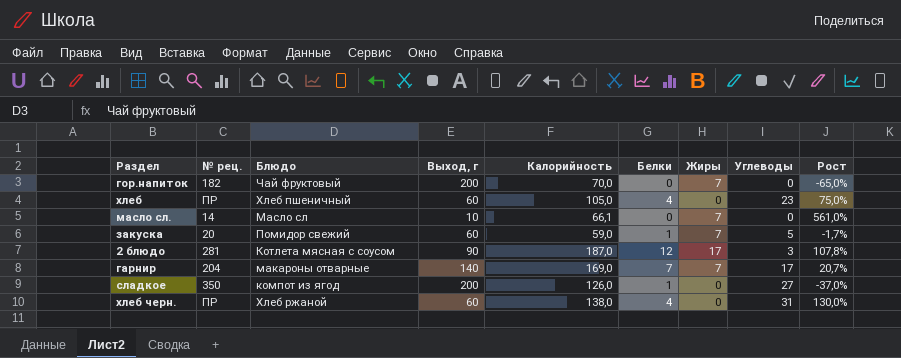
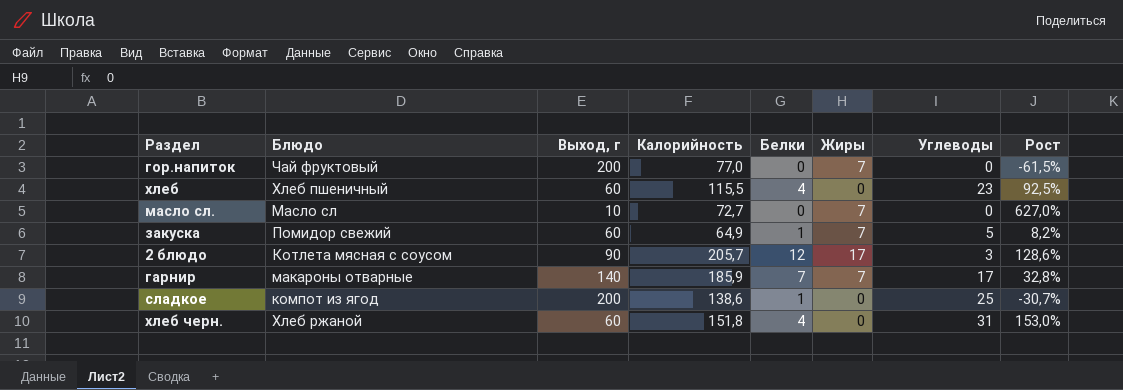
column № рец. | position: 2 -> none
гор.напиток | Калорийность: 70,0 -> 77,0
гор.напиток | Рост: -65,0% -> -61,5%
хлеб | Калорийность: 105,0 -> 115,5
хлеб | Рост: 75,0% -> 92,5%
масло сл. | Калорийность: 66,1 -> 72,7
масло сл. | Рост: 561,0% -> 627,0%
закуска | Калорийность: 59,0 -> 64,9
закуска | Рост: -1,7% -> 8,2%
2 блюдо | Калорийность: 187,0 -> 205,7
2 блюдо | Рост: 107,8% -> 128,6%
гарнир | Калорийность: 169,0 -> 185,9
гарнир | Рост: 20,7% -> 32,8%
сладкое | Калорийность: 126,0 -> 138,6
сладкое | Углеводы: 27 -> 25
сладкое | Рост: -37,0% -> -30,7%
хлеб черн. | Калорийность: 138,0 -> 151,8
хлеб черн. | Рост: 130,0% -> 153,0%

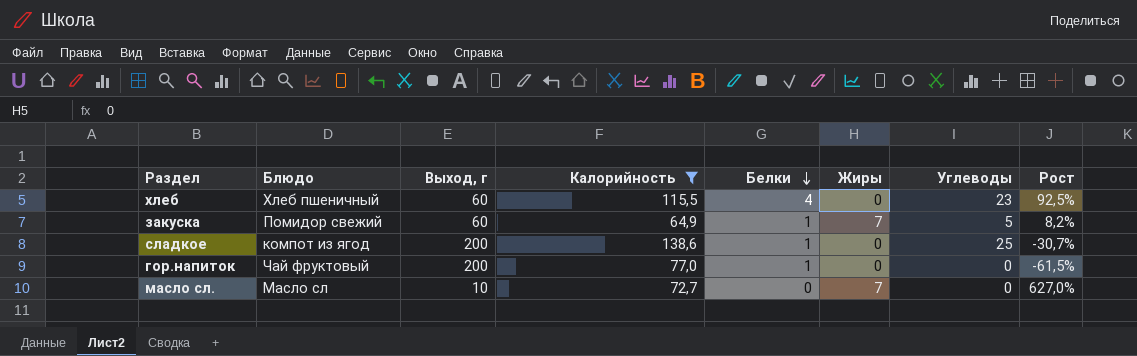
filter: none -> Калорийность <= 138,6
row order: none -> Белки descending
гор.напиток | Белки: 0 -> 1
гор.напиток | Жиры: 7 -> 0

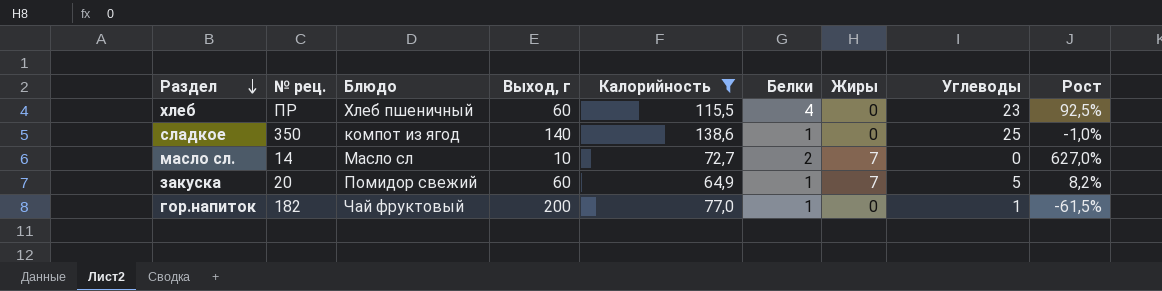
row order: Белки descending -> Раздел descending
column № рец. | position: none -> 2
сладкое | Выход, г: 200 -> 140
сладкое | Рост: -30,7% -> -1,0%
масло сл. | Белки: 0 -> 2
гор.напиток | Углеводы: 0 -> 1

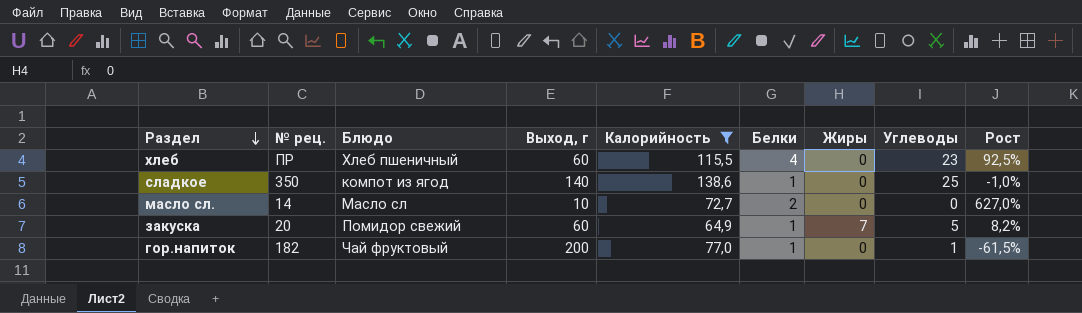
масло сл. | Жиры: 7 -> 0

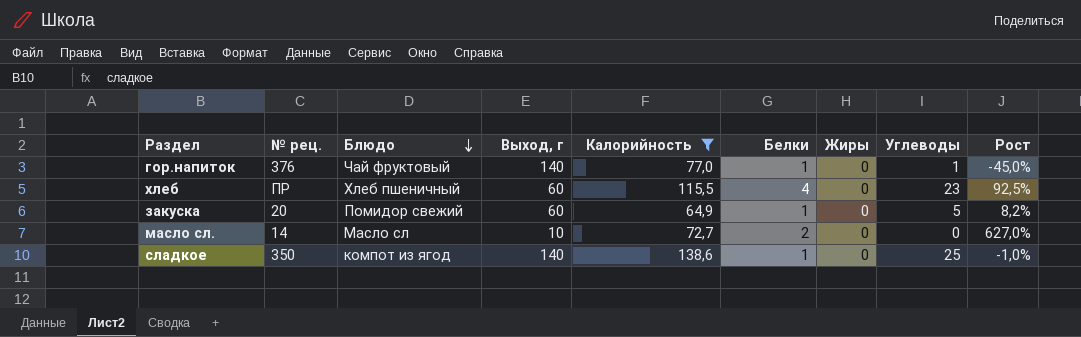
row order: Раздел descending -> Блюдо descending
гор.напиток | № рец.: 182 -> 376
гор.напиток | Выход, г: 200 -> 140
гор.напиток | Рост: -61,5% -> -45,0%
закуска | Жиры: 7 -> 0

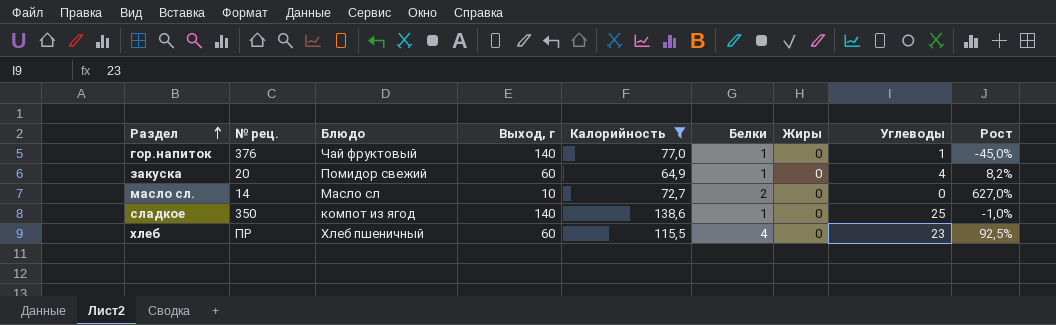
row order: Блюдо descending -> Раздел ascending
закуска | Углеводы: 5 -> 4

